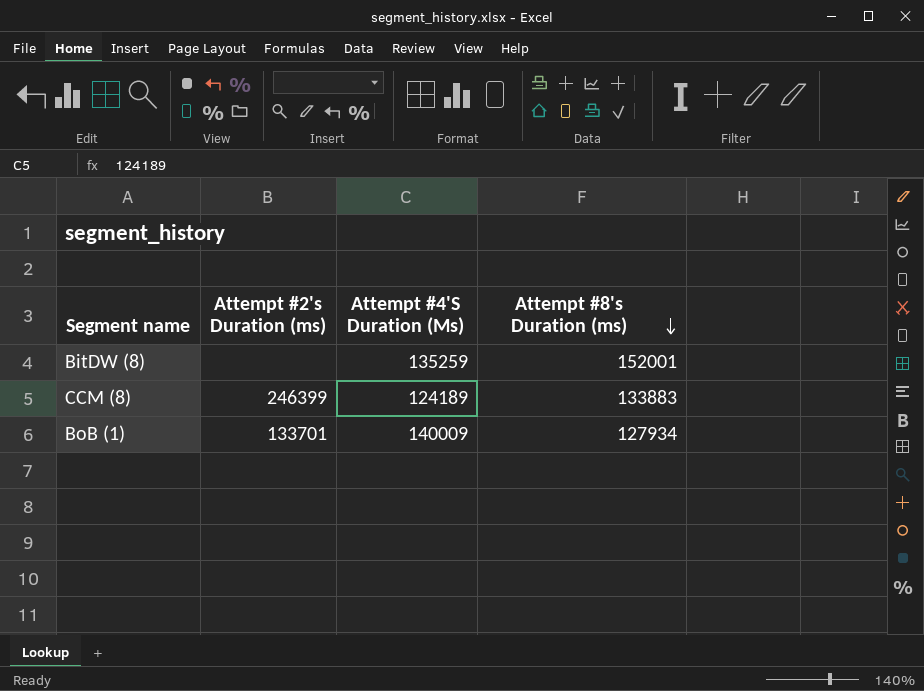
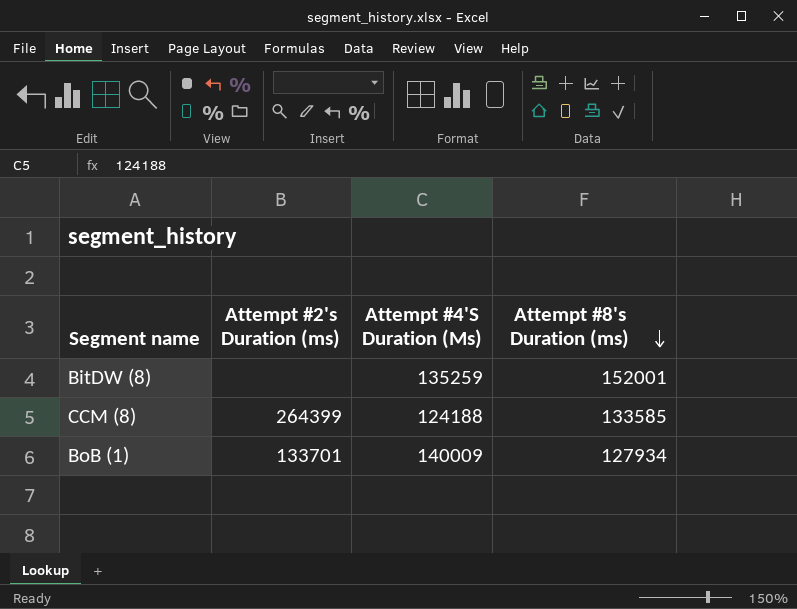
CCM (8) | Attempt #2's Duration (ms): 246399 -> 264399
CCM (8) | Attempt #4'S Duration (Ms): 124189 -> 124188
CCM (8) | Attempt #8's Duration (ms): 133883 -> 133585

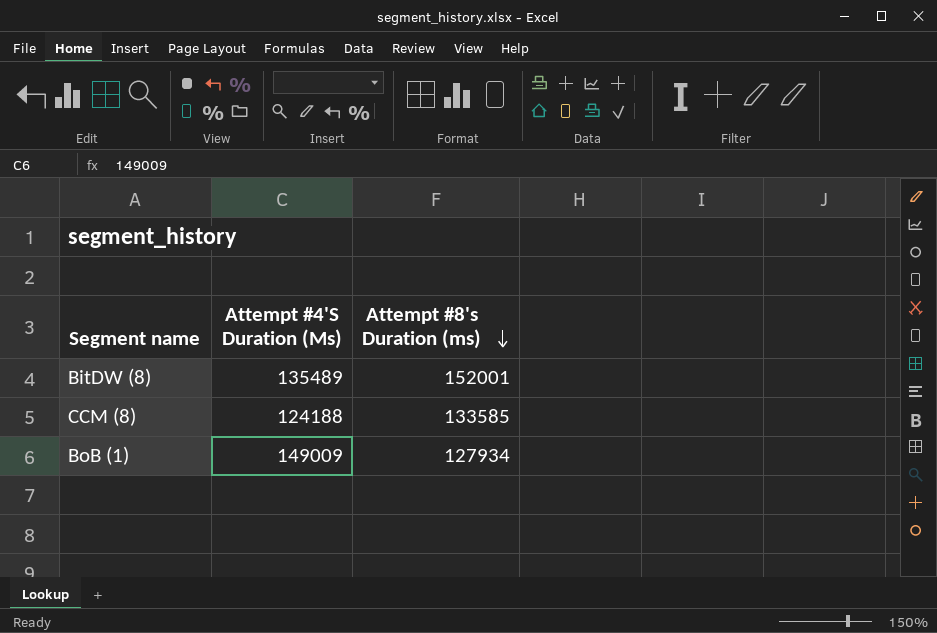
column Attempt #2's Duration (ms) | position: 2 -> none
BitDW (8) | Attempt #4'S Duration (Ms): 135259 -> 135489
BoB (1) | Attempt #4'S Duration (Ms): 140009 -> 149009

